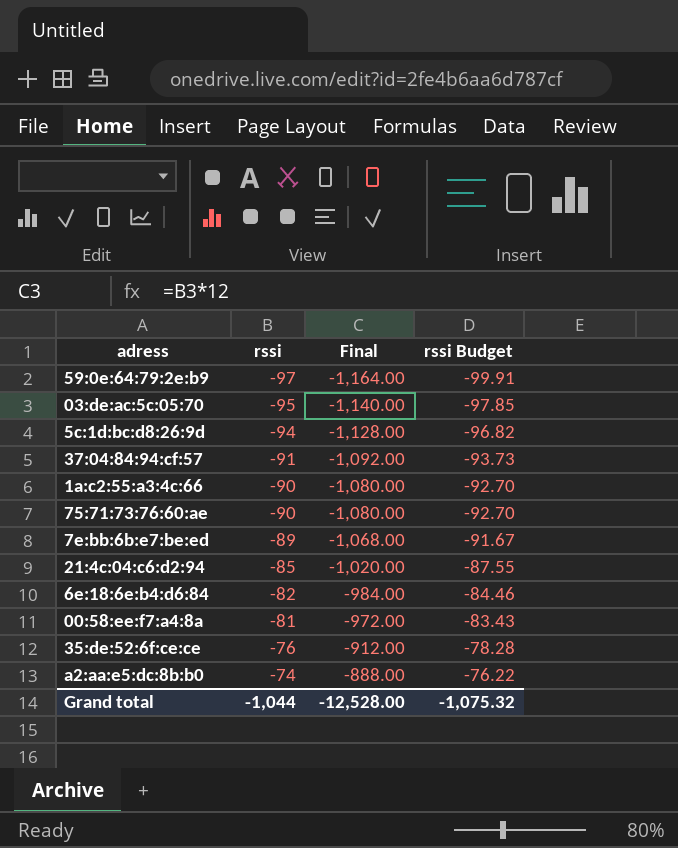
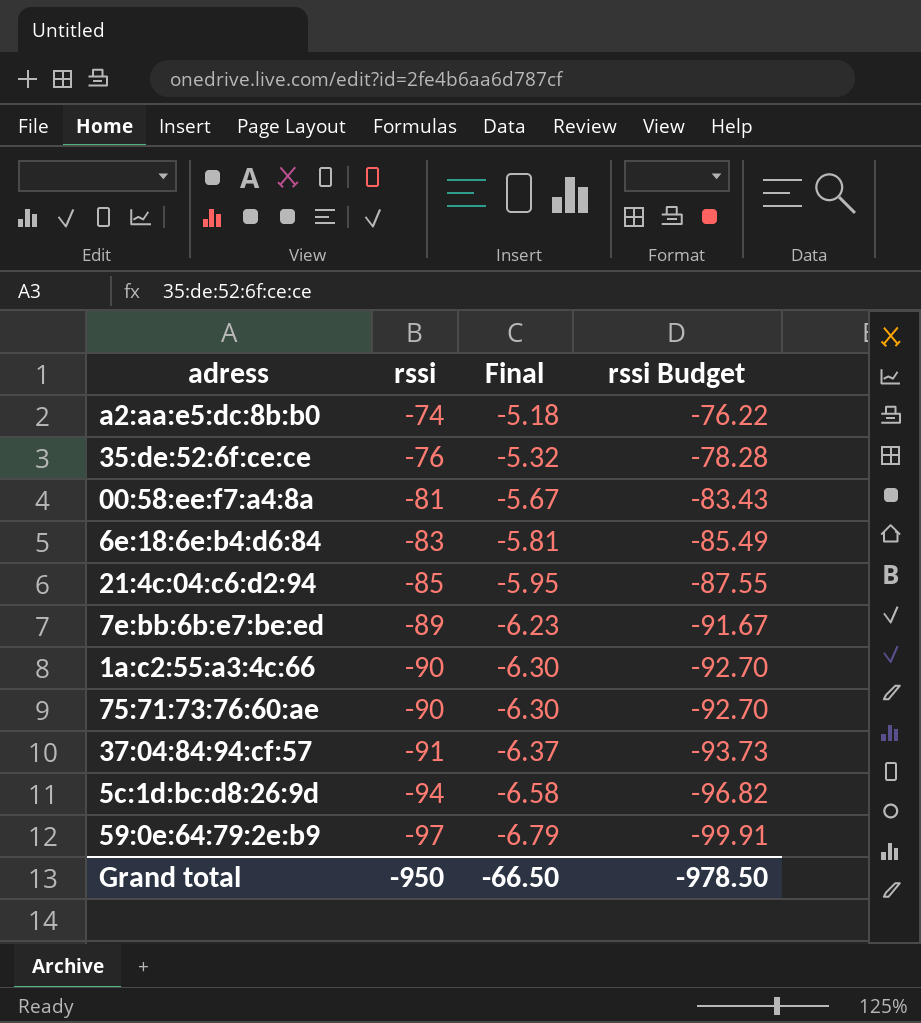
row order: rssi ascending -> rssi descending
column Final | formula: [rssi] * 12 -> [rssi] * 0.07
row 03:de:ac:5c:05:70: -95 | -1,140.00 | -97.85 -> none
6e:18:6e:b4:d6:84 | rssi: -82 -> -83
6e:18:6e:b4:d6:84 | rssi Budget: -84.46 -> -85.49
Grand total | rssi: -1,044 -> -950
Grand total | Final: -12,528.00 -> -66.50
Grand total | rssi Budget: -1,075.32 -> -978.50

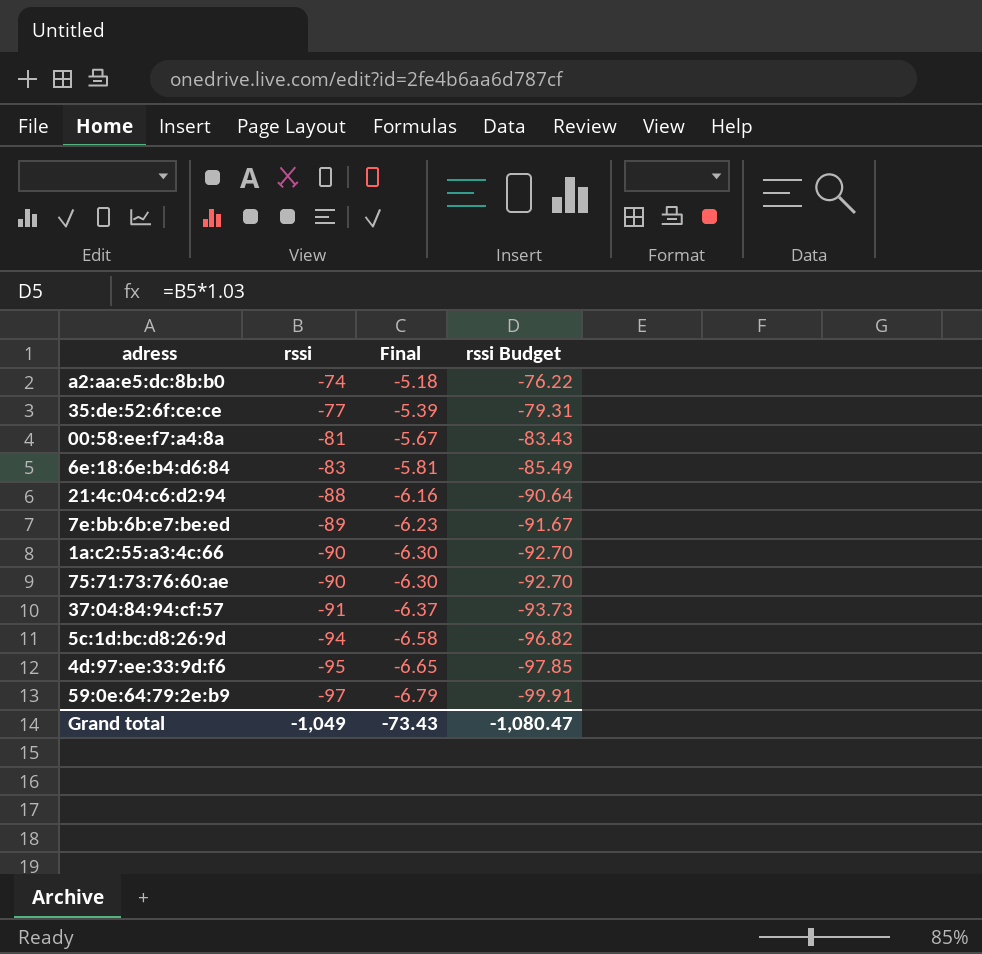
35:de:52:6f:ce:ce | rssi: -76 -> -77
35:de:52:6f:ce:ce | Final: -5.32 -> -5.39
35:de:52:6f:ce:ce | rssi Budget: -78.28 -> -79.31
21:4c:04:c6:d2:94 | rssi: -85 -> -88
21:4c:04:c6:d2:94 | Final: -5.95 -> -6.16
21:4c:04:c6:d2:94 | rssi Budget: -87.55 -> -90.64
row 4d:97:ee:33:9d:f6: none -> -95 | -6.65 | -97.85
Grand total | rssi: -950 -> -1,049
Grand total | Final: -66.50 -> -73.43
Grand total | rssi Budget: -978.50 -> -1,080.47

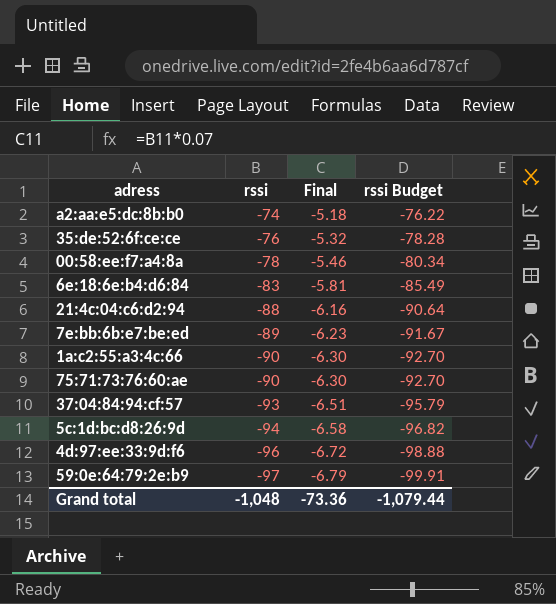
35:de:52:6f:ce:ce | rssi: -77 -> -76
35:de:52:6f:ce:ce | Final: -5.39 -> -5.32
35:de:52:6f:ce:ce | rssi Budget: -79.31 -> -78.28
00:58:ee:f7:a4:8a | rssi: -81 -> -78
00:58:ee:f7:a4:8a | Final: -5.67 -> -5.46
00:58:ee:f7:a4:8a | rssi Budget: -83.43 -> -80.34
37:04:84:94:cf:57 | rssi: -91 -> -93
37:04:84:94:cf:57 | Final: -6.37 -> -6.51
37:04:84:94:cf:57 | rssi Budget: -93.73 -> -95.79
4d:97:ee:33:9d:f6 | rssi: -95 -> -96
4d:97:ee:33:9d:f6 | Final: -6.65 -> -6.72
4d:97:ee:33:9d:f6 | rssi Budget: -97.85 -> -98.88
Grand total | rssi: -1,049 -> -1,048
Grand total | Final: -73.43 -> -73.36
Grand total | rssi Budget: -1,080.47 -> -1,079.44

